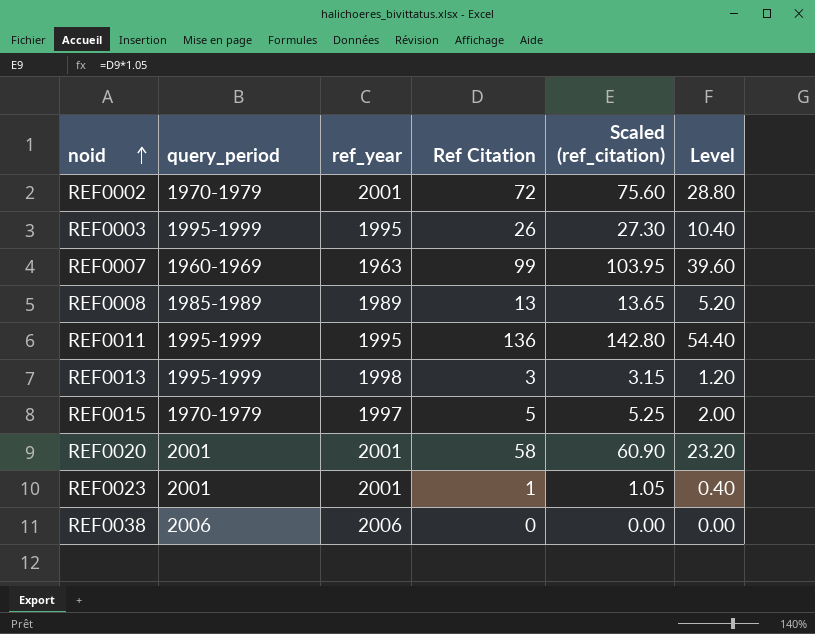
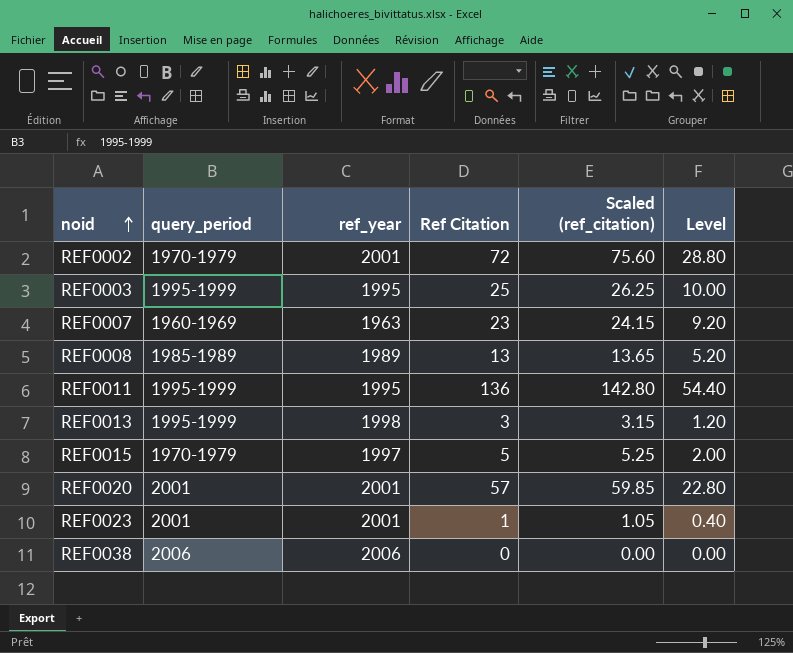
REF0003 | Ref Citation: 26 -> 25
REF0003 | Scaled (ref_citation): 27.30 -> 26.25
REF0003 | Level: 10.40 -> 10.00
REF0007 | Ref Citation: 99 -> 23
REF0007 | Scaled (ref_citation): 103.95 -> 24.15
REF0007 | Level: 39.60 -> 9.20
REF0020 | Ref Citation: 58 -> 57
REF0020 | Scaled (ref_citation): 60.90 -> 59.85
REF0020 | Level: 23.20 -> 22.80

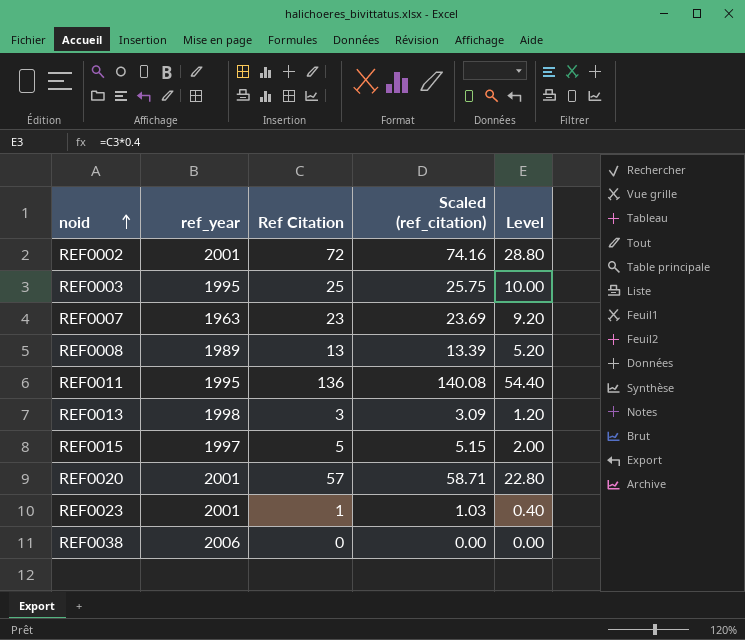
column query_period | position: 2 -> none
column Scaled (ref_citation) | formula: [Ref Citation] * 1.05 -> [Ref Citation] * 1.03

